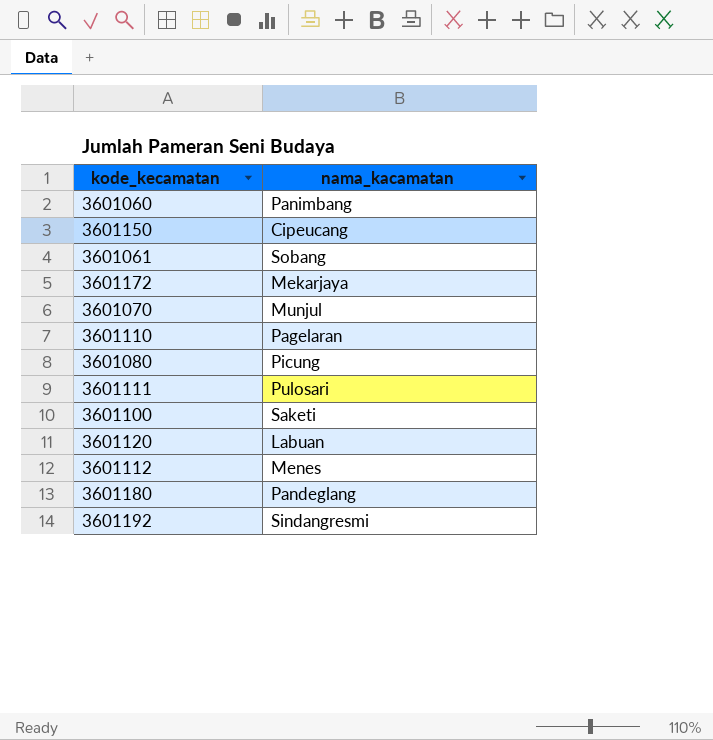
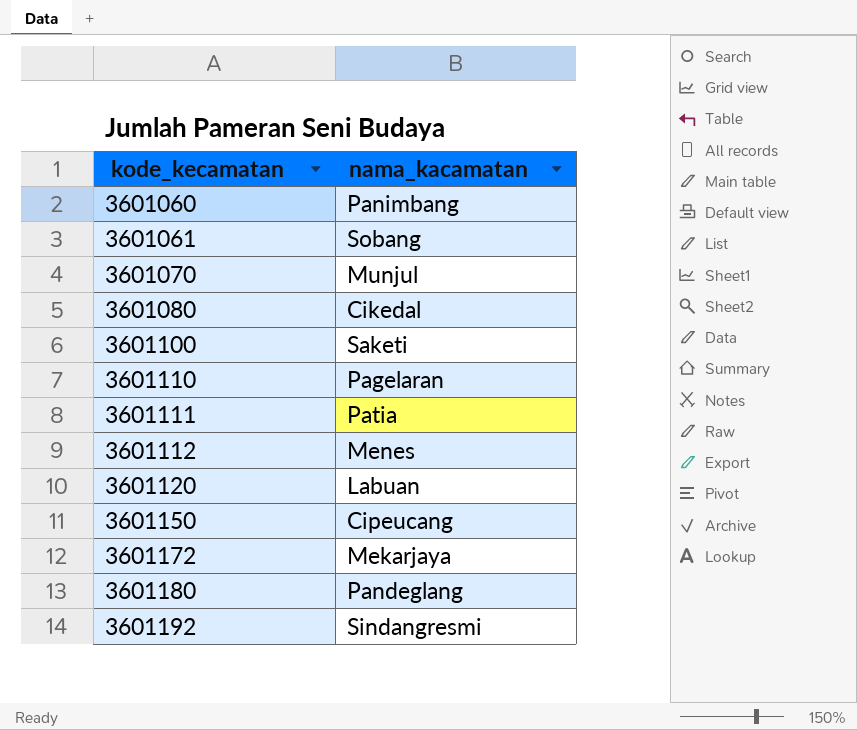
row order: none -> kode_kecamatan ascending
3601080 | nama_kacamatan: Picung -> Cikedal
3601111 | nama_kacamatan: Pulosari -> Patia

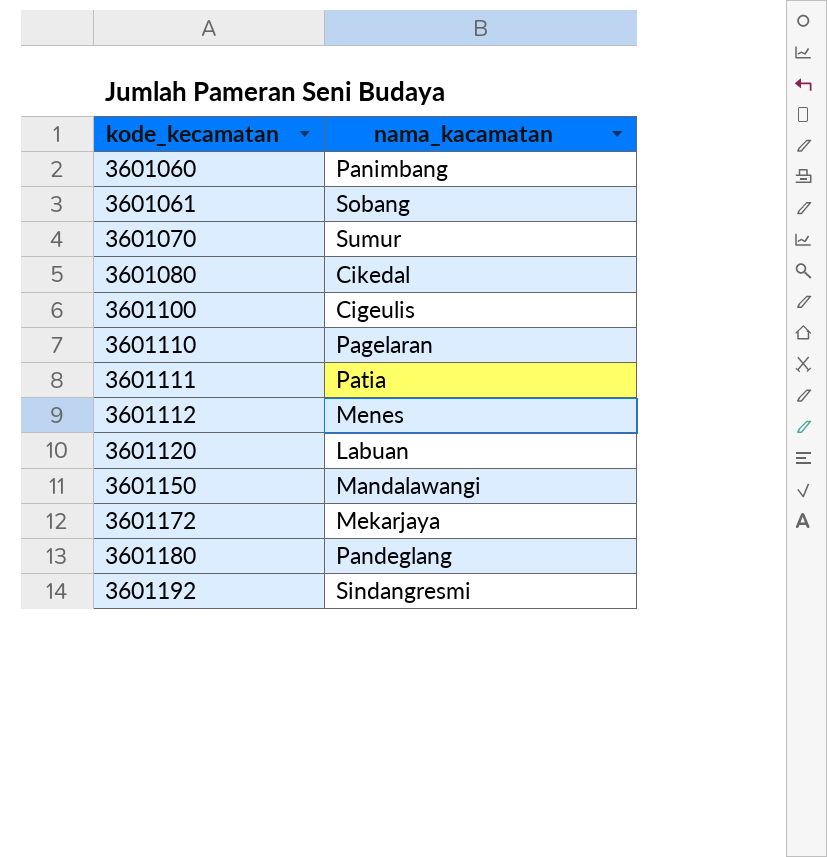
3601070 | nama_kacamatan: Munjul -> Sumur
3601100 | nama_kacamatan: Saketi -> Cigeulis
3601150 | nama_kacamatan: Cipeucang -> Mandalawangi

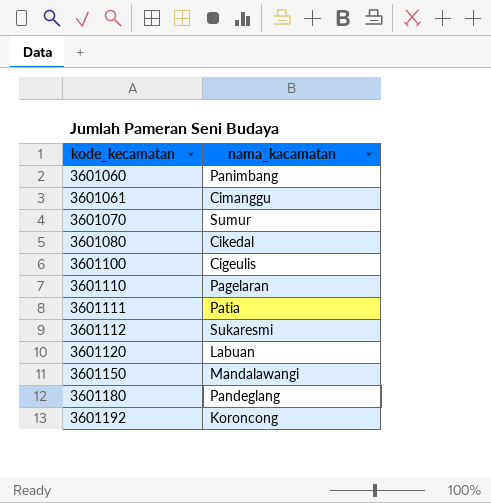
row 3601172: Mekarjaya -> none
3601061 | nama_kacamatan: Sobang -> Cimanggu
3601112 | nama_kacamatan: Menes -> Sukaresmi
3601192 | nama_kacamatan: Sindangresmi -> Koroncong

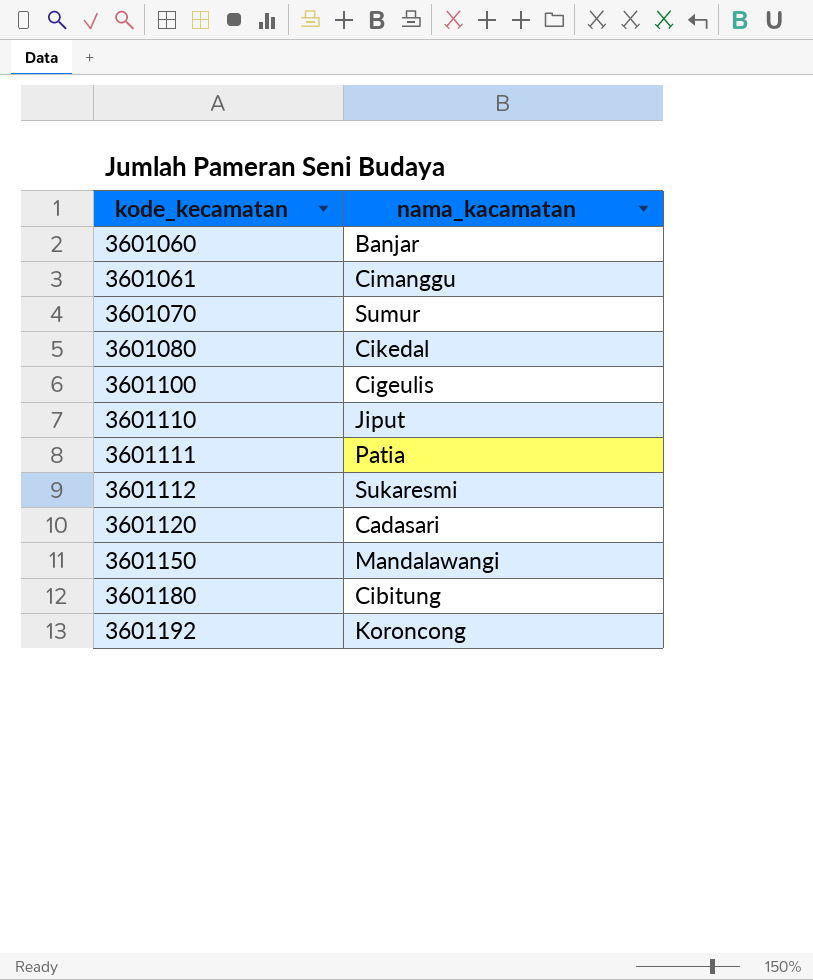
3601060 | nama_kacamatan: Panimbang -> Banjar
3601110 | nama_kacamatan: Pagelaran -> Jiput
3601120 | nama_kacamatan: Labuan -> Cadasari
3601180 | nama_kacamatan: Pandeglang -> Cibitung

